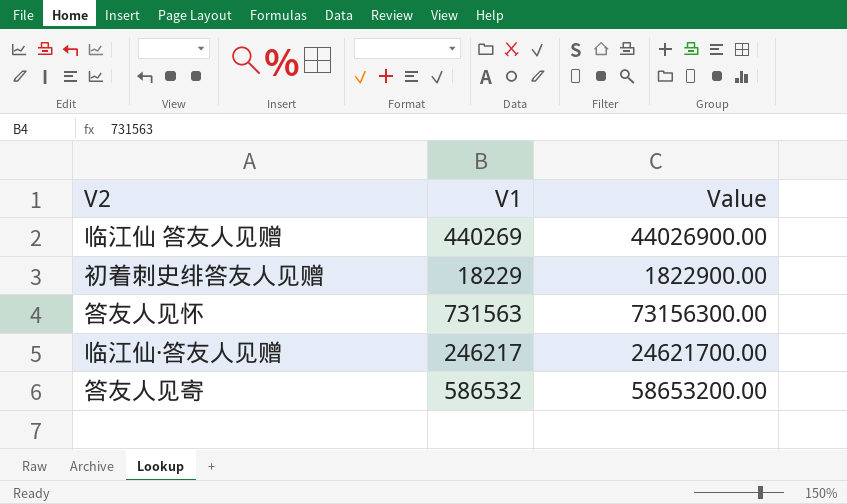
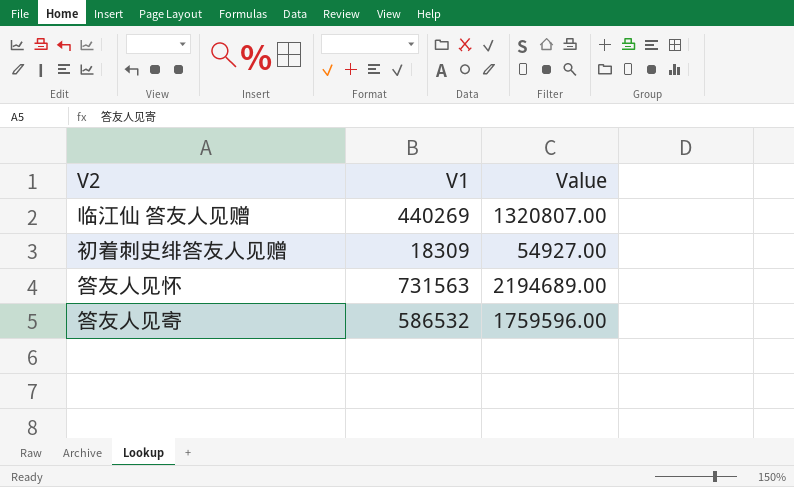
column Value | formula: [V1] * 100 -> [V1] * 3
row 临江仙·答友人见赠: 246217 | 24621700.00 -> none
初着刺史绯答友人见赠 | V1: 18229 -> 18309

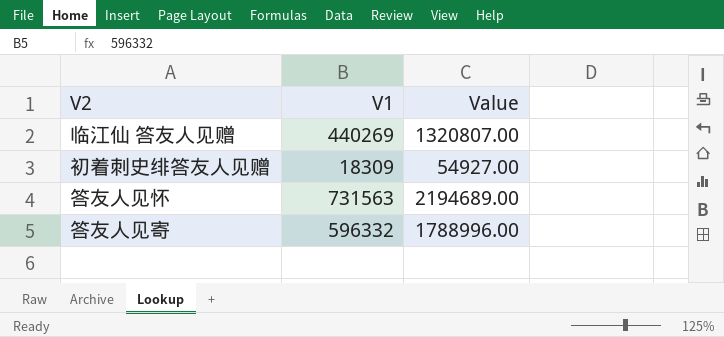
答友人见寄 | V1: 586532 -> 596332
答友人见寄 | Value: 1759596.00 -> 1788996.00

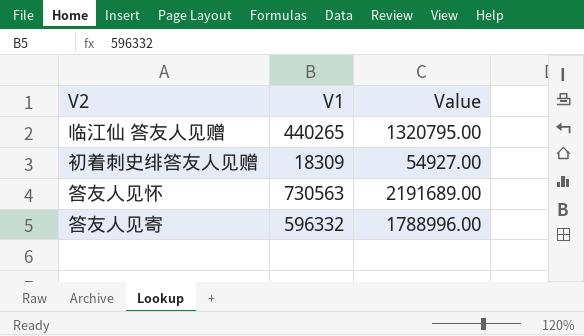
临江仙 答友人见赠 | V1: 440269 -> 440265
临江仙 答友人见赠 | Value: 1320807.00 -> 1320795.00
答友人见怀 | V1: 731563 -> 730563
答友人见怀 | Value: 2194689.00 -> 2191689.00

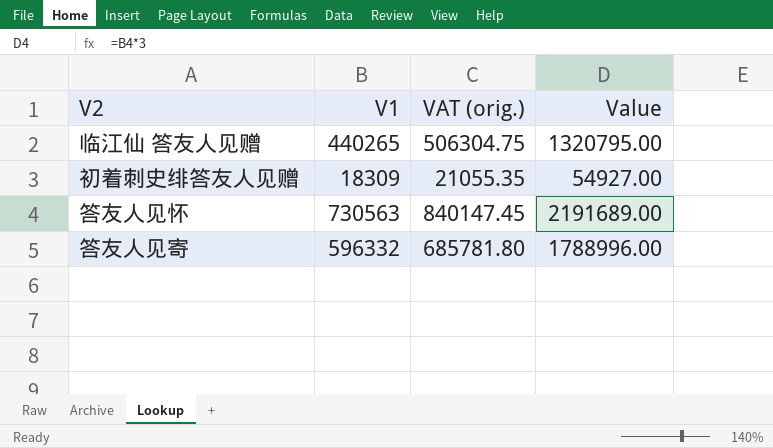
column VAT (orig.) | formula: none -> [V1] * 1.15

